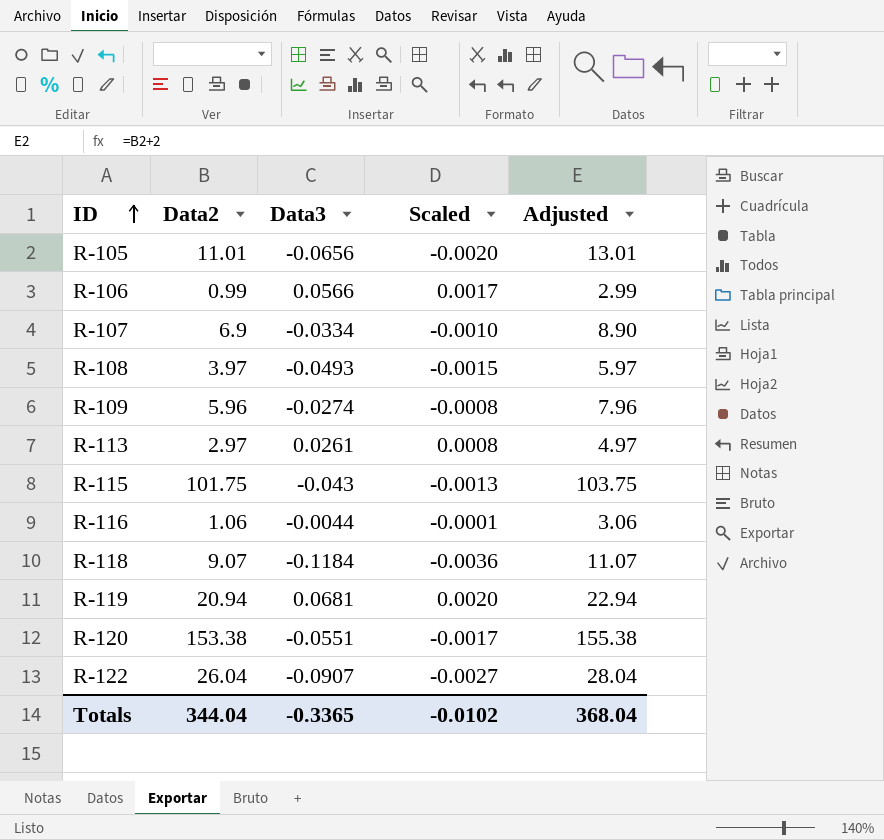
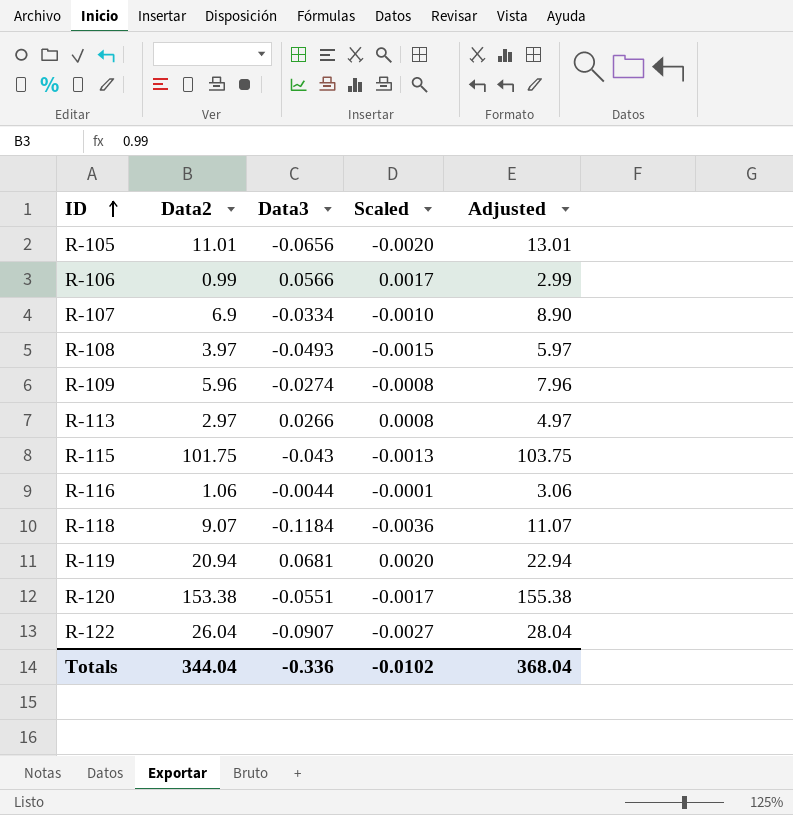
R-113 | Data3: 0.0261 -> 0.0266
Totals | Data3: -0.3365 -> -0.336

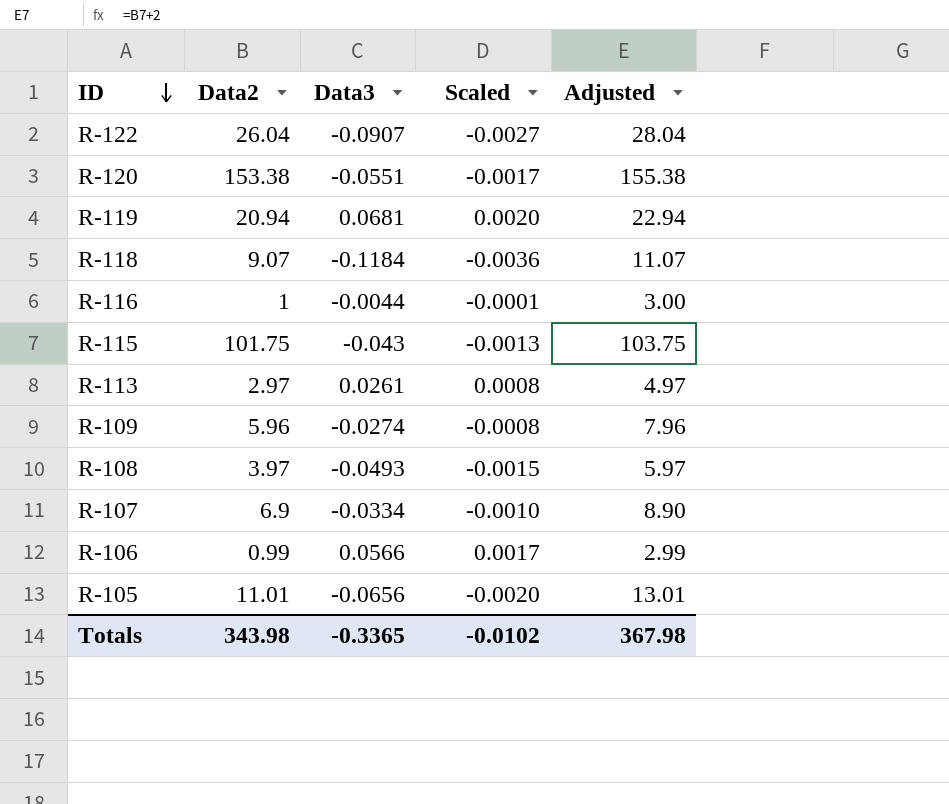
row order: ID ascending -> ID descending
R-116 | Data2: 1.06 -> 1
R-116 | Adjusted: 3.06 -> 3.00
R-113 | Data3: 0.0266 -> 0.0261
Totals | Data2: 344.04 -> 343.98
Totals | Data3: -0.336 -> -0.3365
Totals | Adjusted: 368.04 -> 367.98

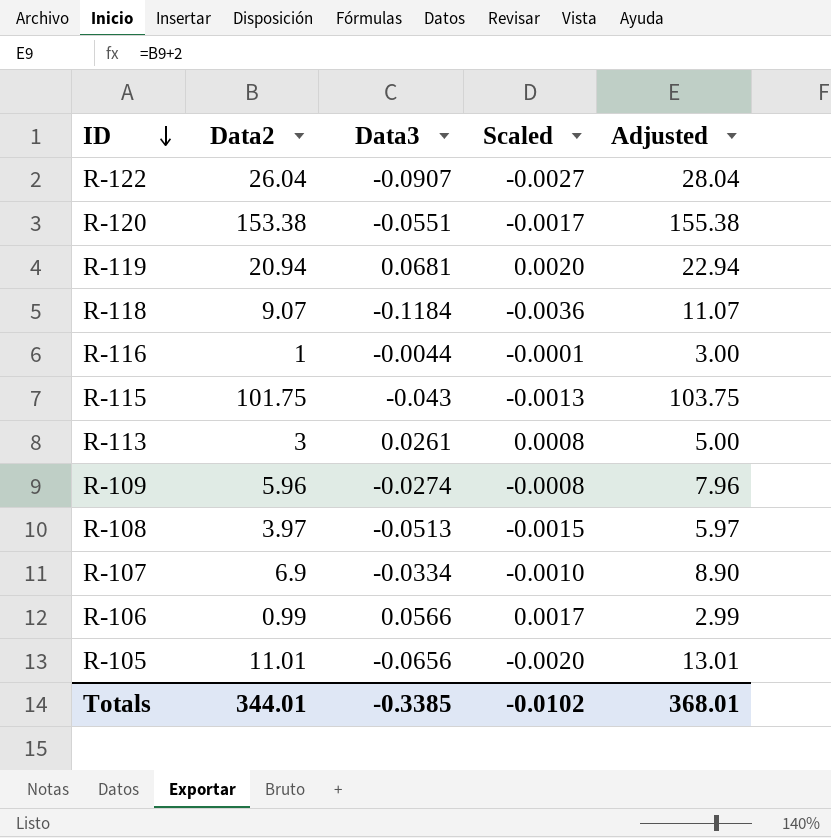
R-113 | Data2: 2.97 -> 3
R-113 | Adjusted: 4.97 -> 5.00
R-108 | Data3: -0.0493 -> -0.0513
Totals | Data2: 343.98 -> 344.01
Totals | Data3: -0.3365 -> -0.3385
Totals | Adjusted: 367.98 -> 368.01

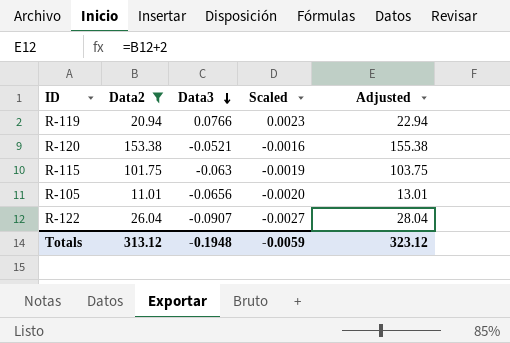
filter: none -> Data2 >= 11.01
row order: ID descending -> Data3 descending
R-119 | Data3: 0.0681 -> 0.0766
R-119 | Scaled: 0.0020 -> 0.0023
R-120 | Data3: -0.0551 -> -0.0521
R-120 | Scaled: -0.0017 -> -0.0016
R-115 | Data3: -0.043 -> -0.063
R-115 | Scaled: -0.0013 -> -0.0019
Totals | Data2: 344.01 -> 313.12
Totals | Data3: -0.3385 -> -0.1948
Totals | Scaled: -0.0102 -> -0.0059
Totals | Adjusted: 368.01 -> 323.12

